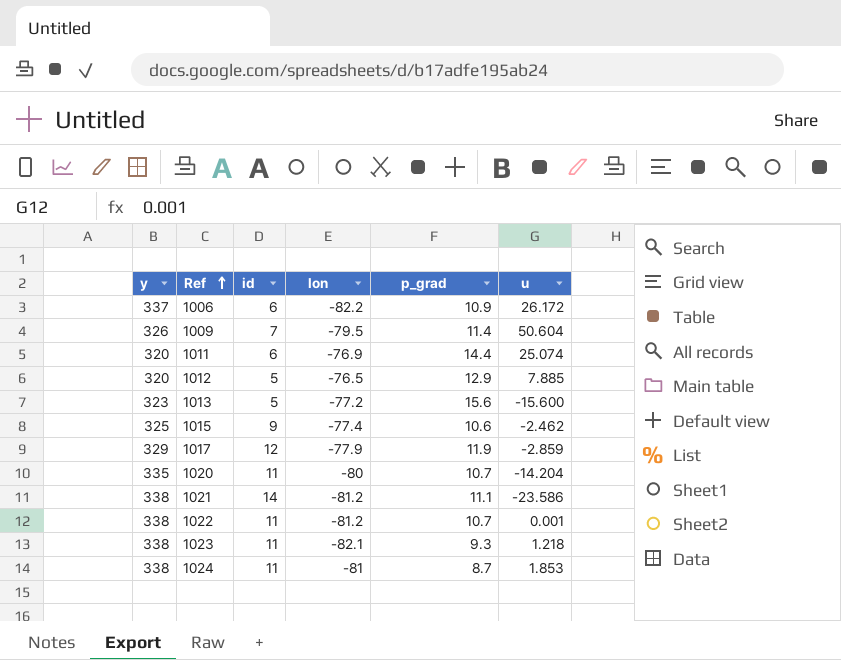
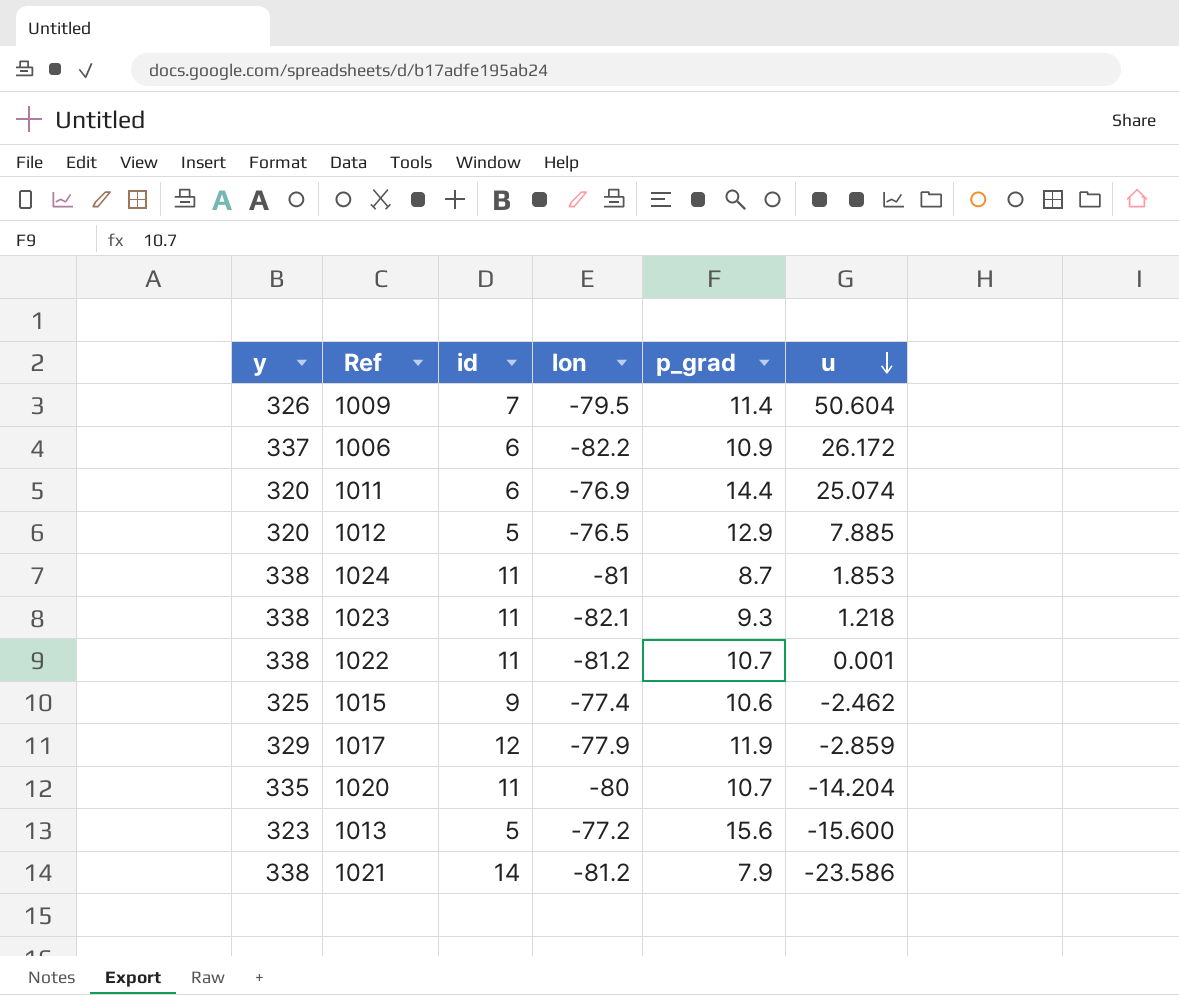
row order: Ref ascending -> u descending
1021 | p_grad: 11.1 -> 7.9

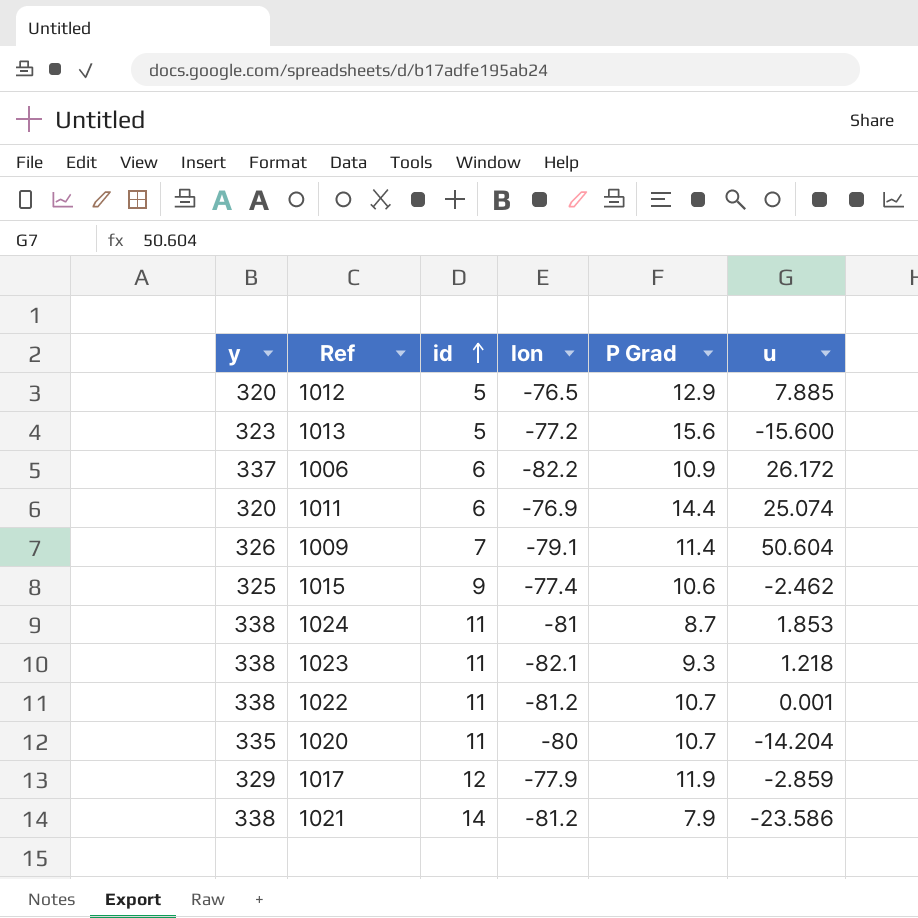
row order: u descending -> id ascending
column name: p_grad -> P Grad
1009 | lon: -79.5 -> -79.1

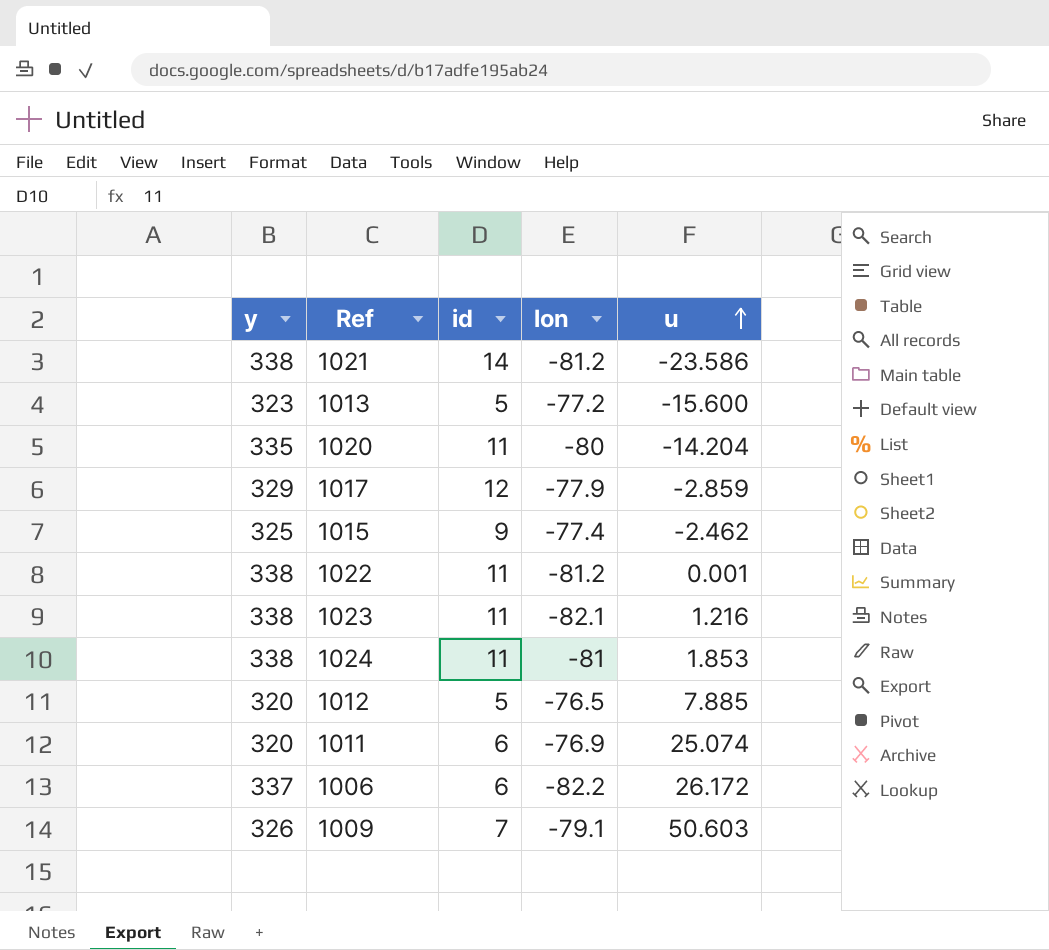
row order: id ascending -> u ascending
column P Grad | position: 5 -> none
1023 | u: 1.218 -> 1.216
1009 | u: 50.604 -> 50.603

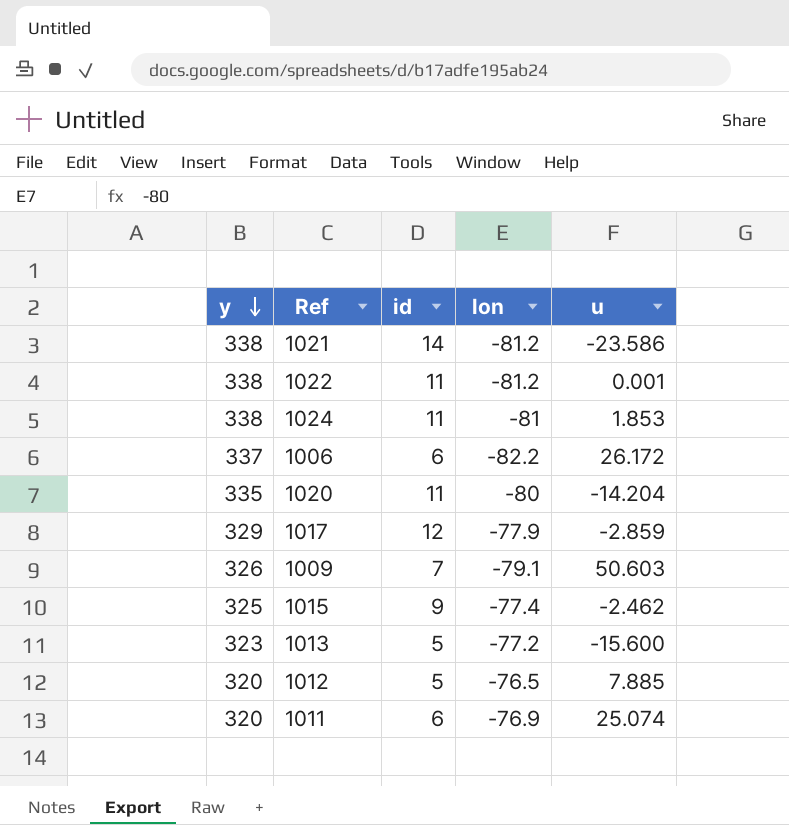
row order: u ascending -> y descending
row 1023: 338 | 11 | -82.1 | 1.216 -> none

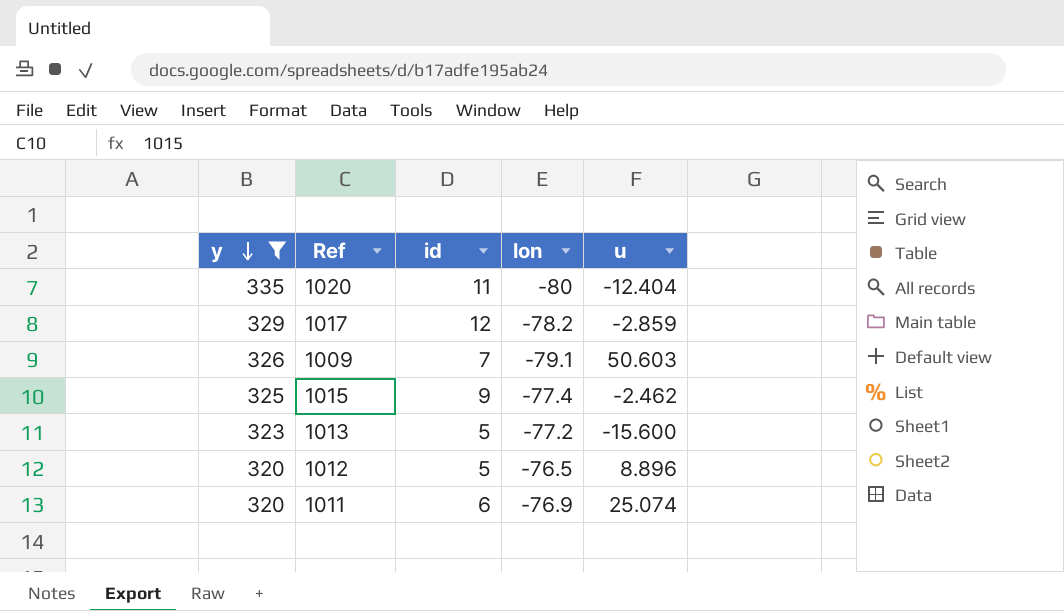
filter: none -> y <= 335
1020 | u: -14.204 -> -12.404
1017 | lon: -77.9 -> -78.2
1012 | u: 7.885 -> 8.896

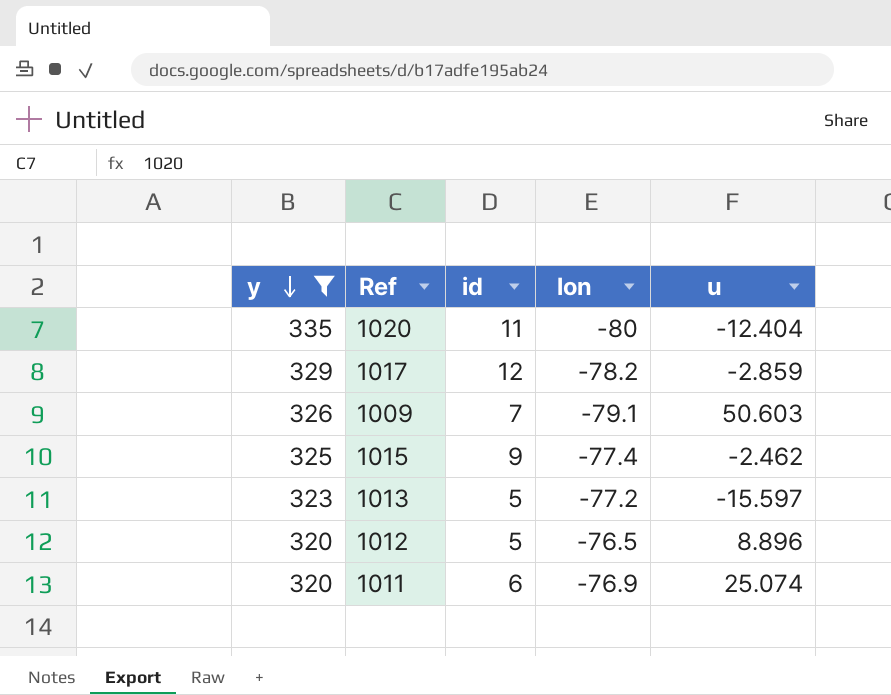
1013 | u: -15.600 -> -15.597

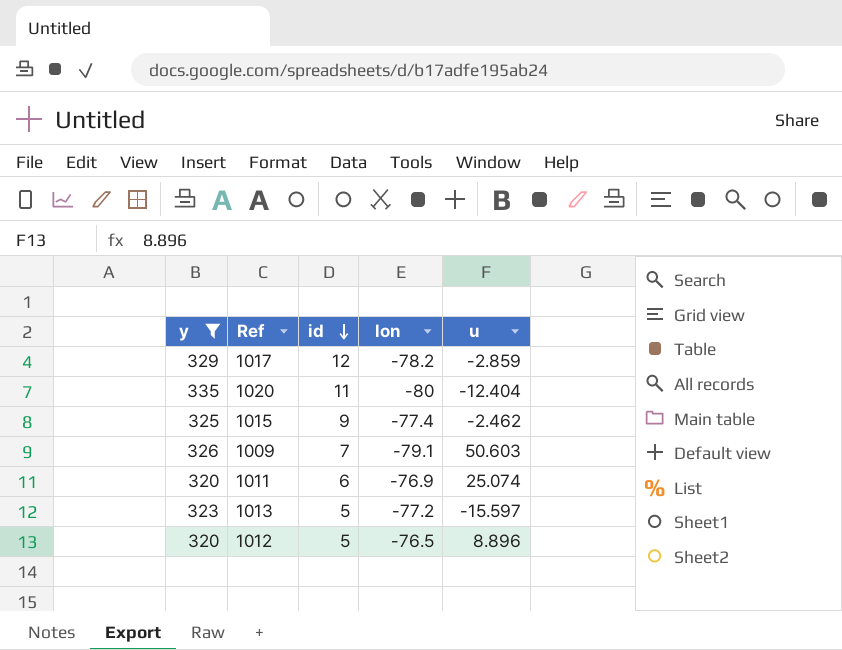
row order: y descending -> id descending

